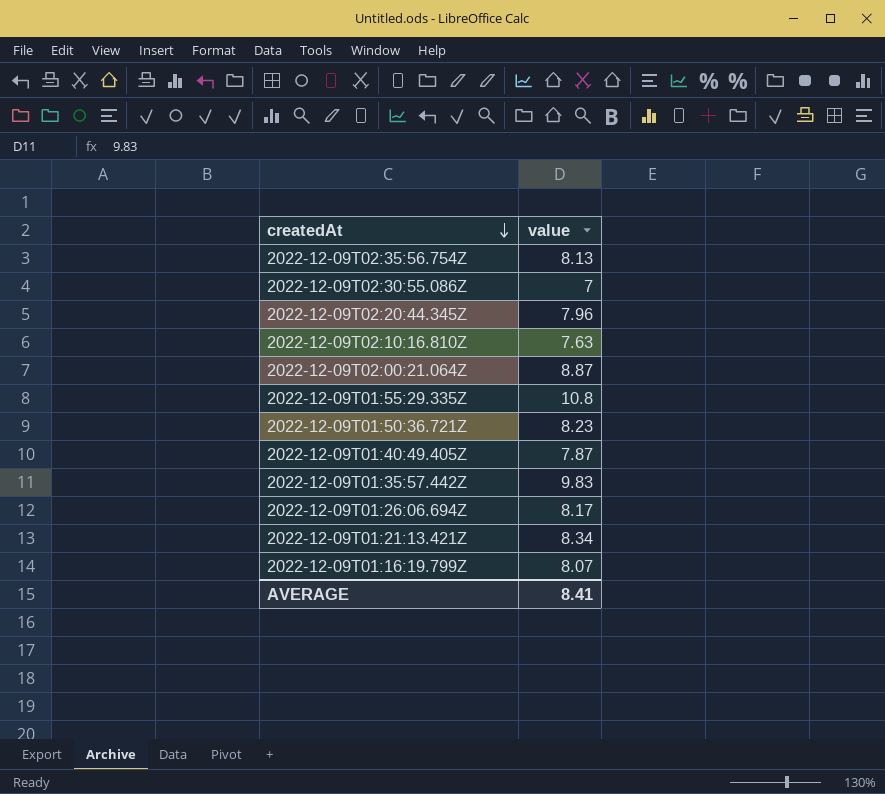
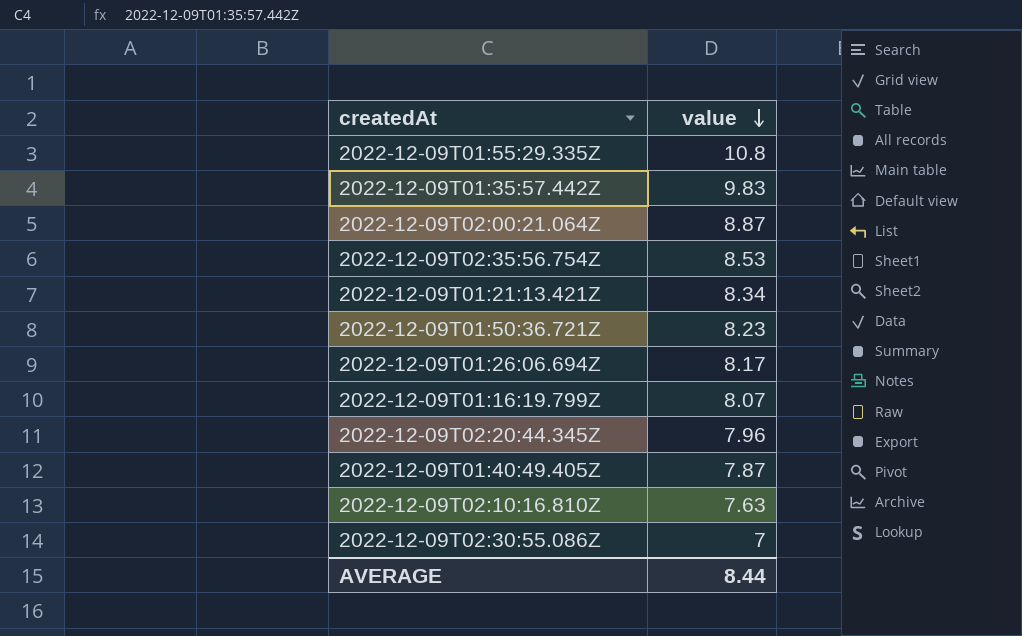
row order: createdAt descending -> value descending
2022-12-09T02:35:56.754Z | value: 8.13 -> 8.53
AVERAGE | value: 8.41 -> 8.44

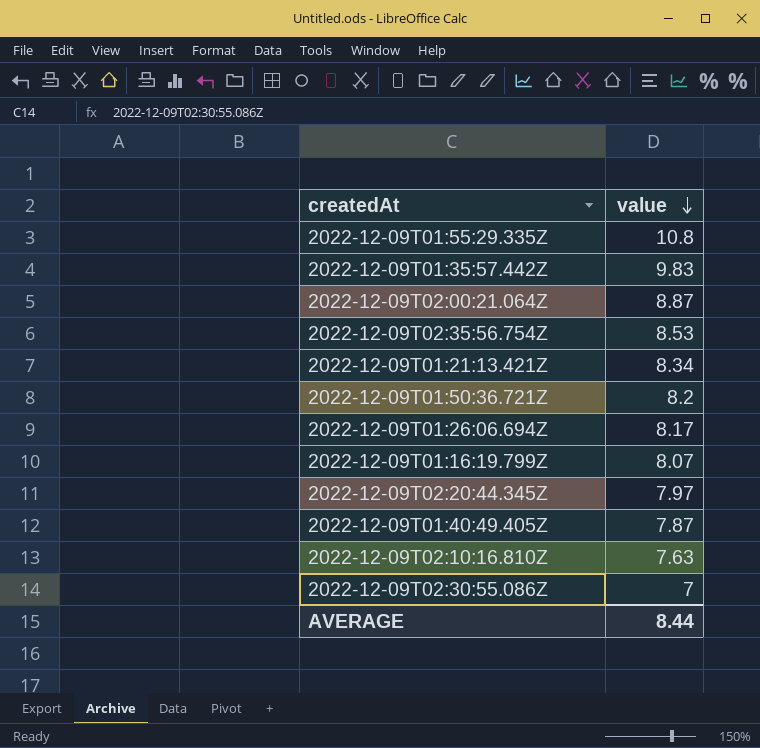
2022-12-09T01:50:36.721Z | value: 8.23 -> 8.2
2022-12-09T02:20:44.345Z | value: 7.96 -> 7.97

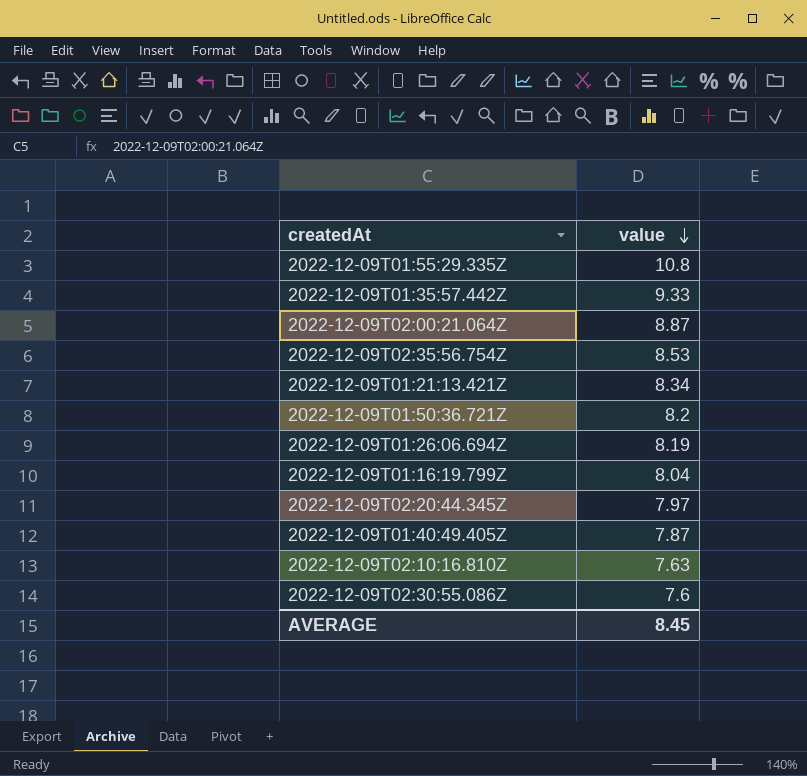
2022-12-09T01:35:57.442Z | value: 9.83 -> 9.33
2022-12-09T01:26:06.694Z | value: 8.17 -> 8.19
2022-12-09T01:16:19.799Z | value: 8.07 -> 8.04
2022-12-09T02:30:55.086Z | value: 7 -> 7.6
AVERAGE | value: 8.44 -> 8.45

